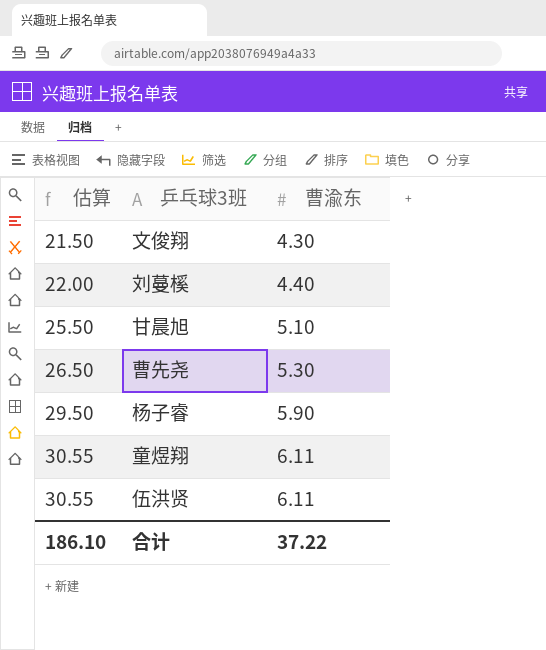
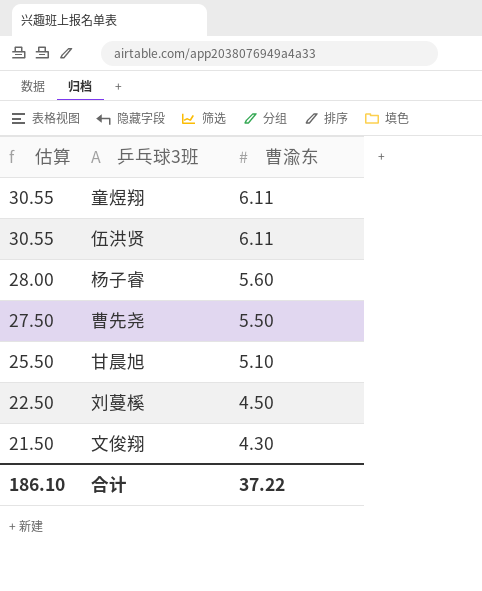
row order: 估算 ascending -> 估算 descending
杨子睿 | 估算: 29.50 -> 28.00
杨子睿 | 曹渝东: 5.90 -> 5.60
曹先尧 | 估算: 26.50 -> 27.50
曹先尧 | 曹渝东: 5.30 -> 5.50
刘蔓榽 | 估算: 22.00 -> 22.50
刘蔓榽 | 曹渝东: 4.40 -> 4.50

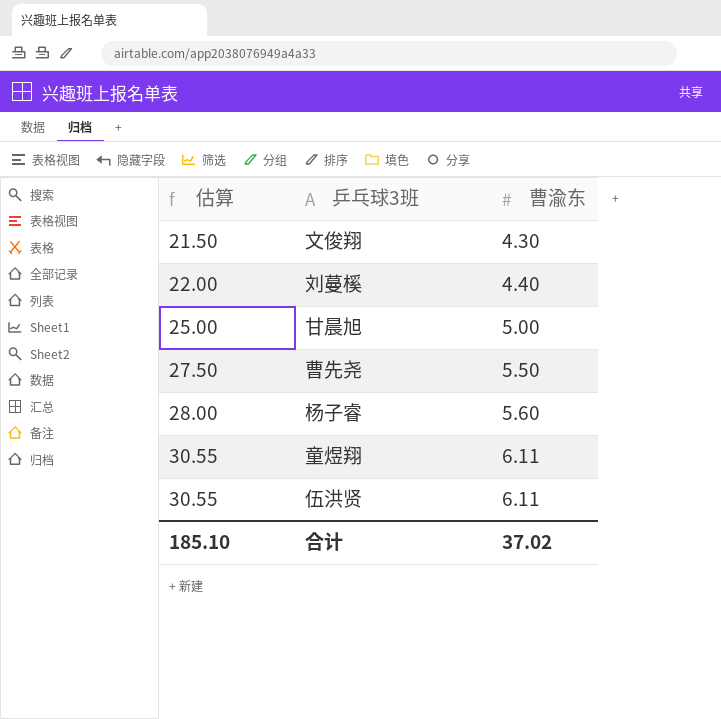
row order: 估算 descending -> 估算 ascending
刘蔓榽 | 估算: 22.50 -> 22.00
刘蔓榽 | 曹渝东: 4.50 -> 4.40
甘晨旭 | 估算: 25.50 -> 25.00
甘晨旭 | 曹渝东: 5.10 -> 5.00
合计 | 估算: 186.10 -> 185.10
合计 | 曹渝东: 37.22 -> 37.02

